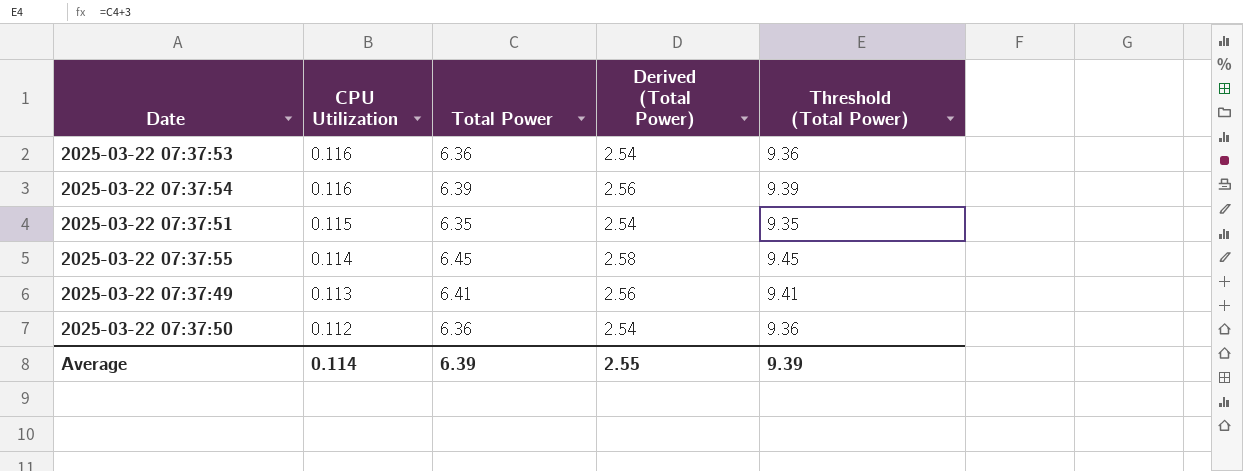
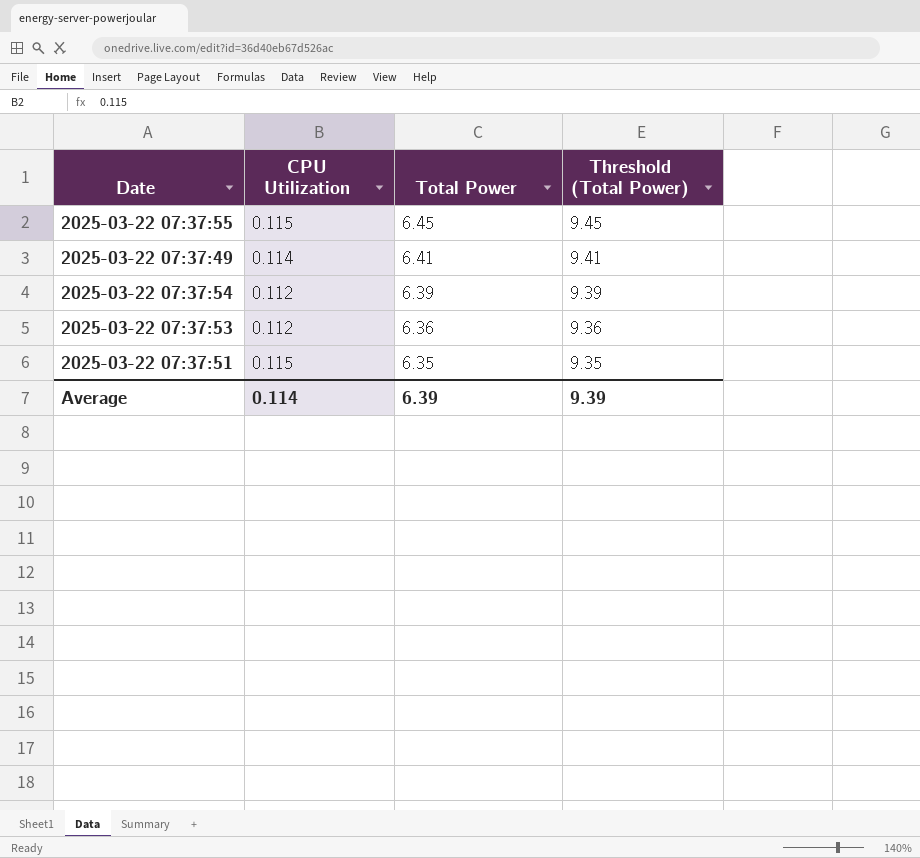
row order: CPU Utilization descending -> Total Power descending
column Derived (Total Power) | formula: [Total Power] * 0.4 -> none
row 2025-03-22 07:37:50: 0.112 | 6.36 | 2.54 | 9.36 -> none
2025-03-22 07:37:55 | CPU Utilization: 0.114 -> 0.115
2025-03-22 07:37:49 | CPU Utilization: 0.113 -> 0.114
2025-03-22 07:37:54 | CPU Utilization: 0.116 -> 0.112
2025-03-22 07:37:53 | CPU Utilization: 0.116 -> 0.112

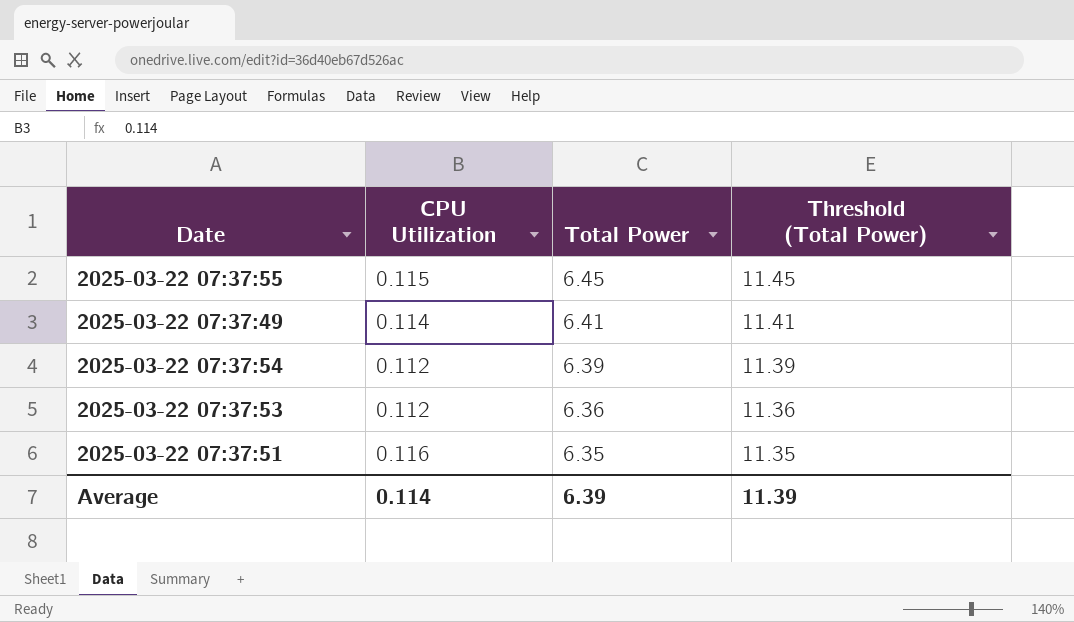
column Threshold (Total Power) | formula: [Total Power] + 3 -> [Total Power] + 5
2025-03-22 07:37:51 | CPU Utilization: 0.115 -> 0.116
Average | Threshold (Total Power): 9.39 -> 11.39

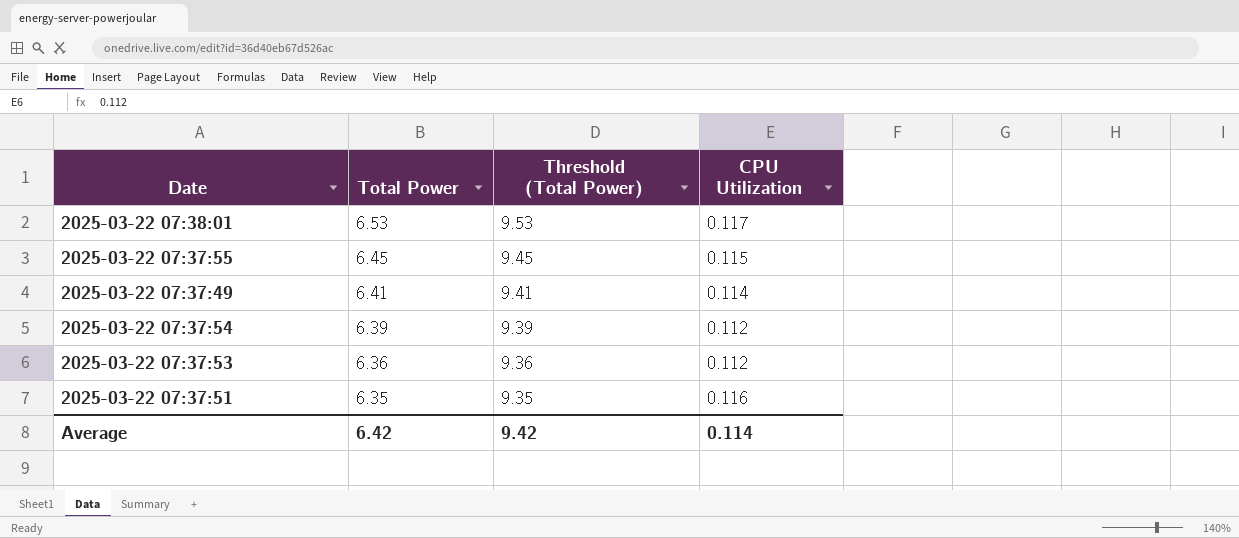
column Threshold (Total Power) | formula: [Total Power] + 5 -> [Total Power] + 3
column CPU Utilization | position: 2 -> 4
row 2025-03-22 07:38:01: none -> 6.53 | 9.53 | 0.117
Average | Total Power: 6.39 -> 6.42
Average | Threshold (Total Power): 11.39 -> 9.42

